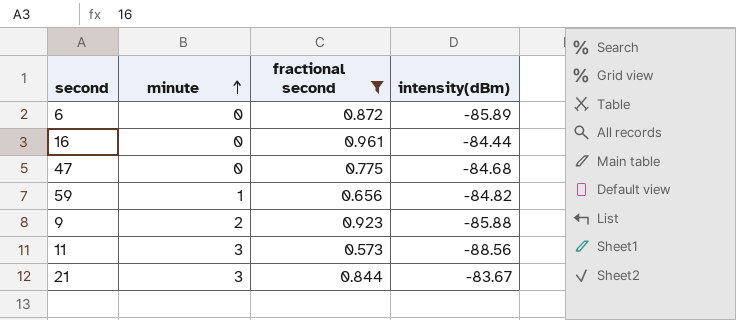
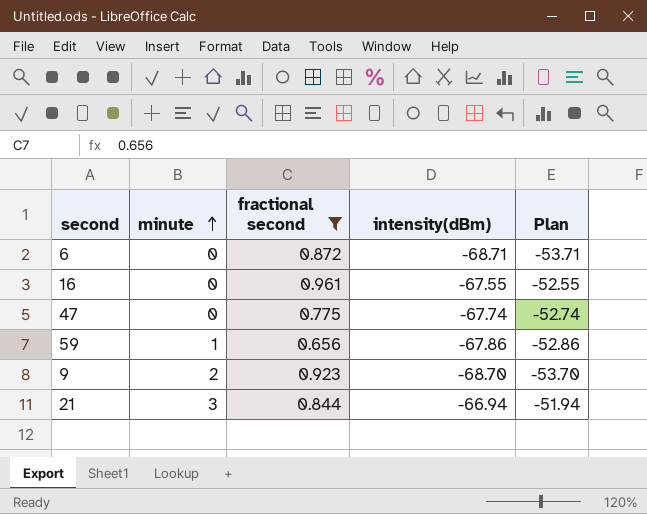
column Plan | formula: none -> [intensity(dBm)] + 15
row 11: 3 | 0.573 | -88.56 -> none
6 | intensity(dBm): -85.89 -> -68.71
16 | intensity(dBm): -84.44 -> -67.55
47 | intensity(dBm): -84.68 -> -67.74
59 | intensity(dBm): -84.82 -> -67.86
9 | intensity(dBm): -85.88 -> -68.70
21 | intensity(dBm): -83.67 -> -66.94

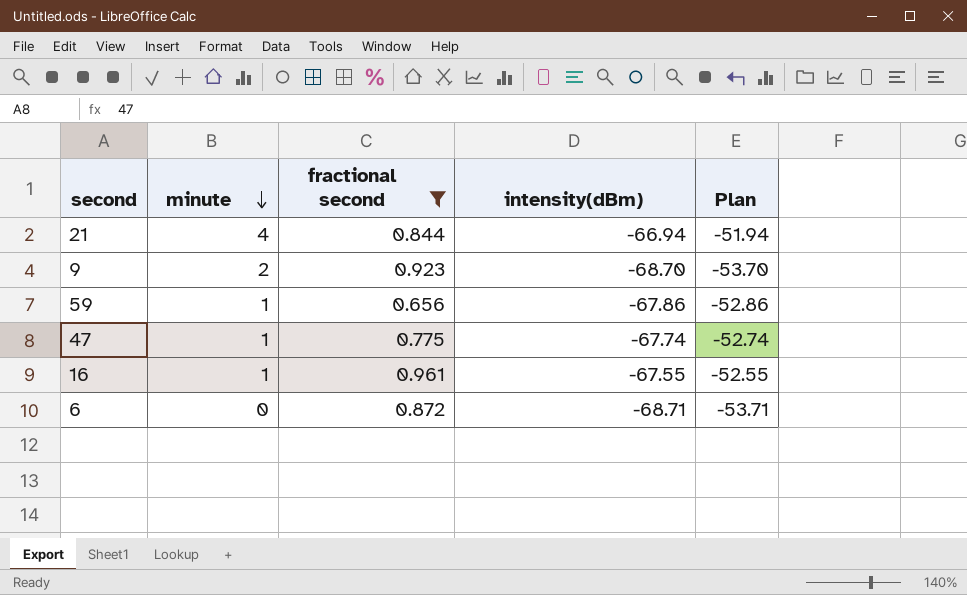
row order: minute ascending -> minute descending
21 | minute: 3 -> 4
47 | minute: 0 -> 1
16 | minute: 0 -> 1

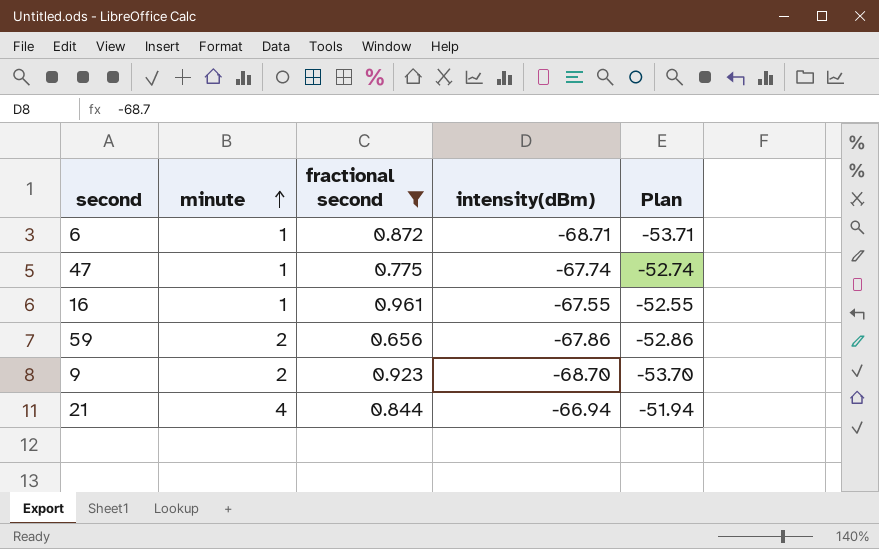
row order: minute descending -> minute ascending
6 | minute: 0 -> 1
59 | minute: 1 -> 2

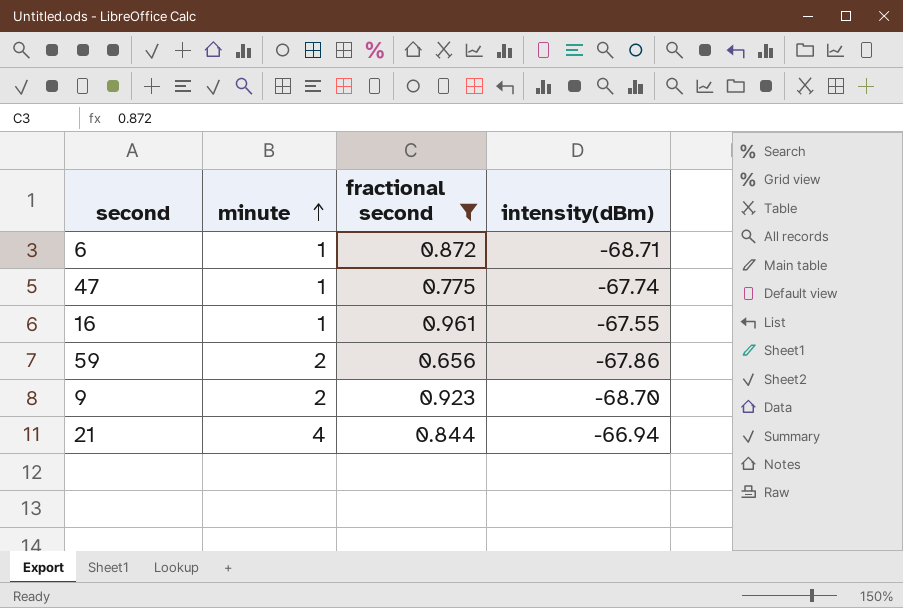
column Plan | formula: [intensity(dBm)] + 15 -> none

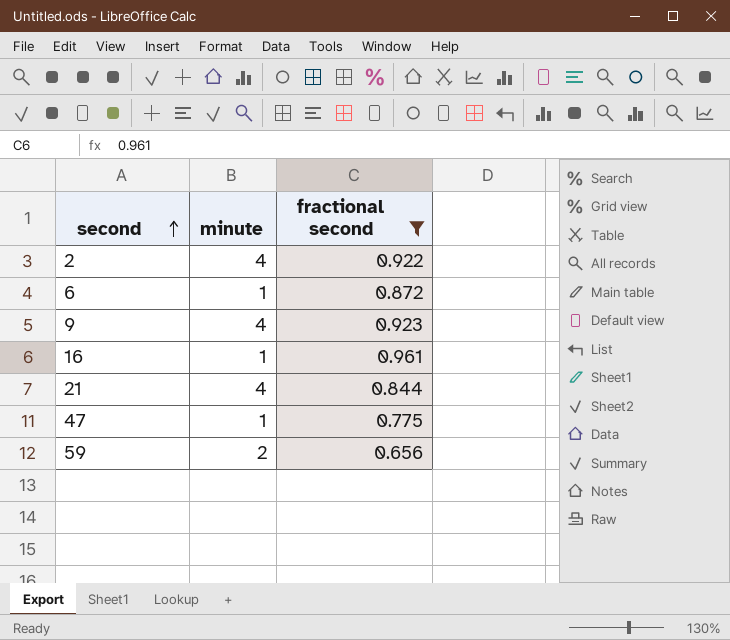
row order: minute ascending -> second ascending
column intensity(dBm) | position: 4 -> none
row 2: none -> 4 | 0.922
9 | minute: 2 -> 4

